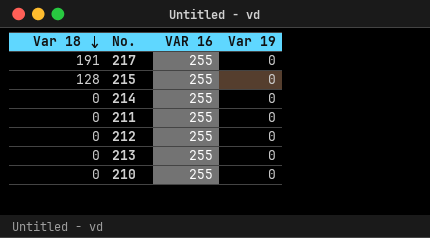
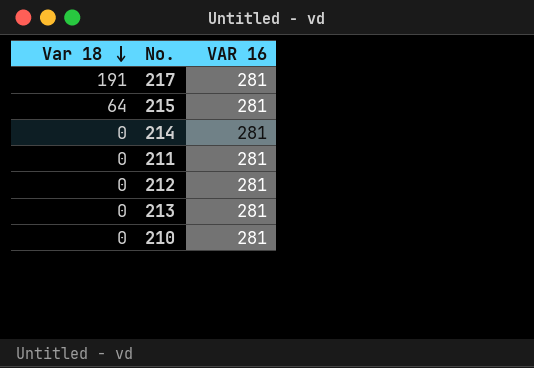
column Var 19 | position: 4 -> none
217 | VAR 16: 255 -> 281
215 | Var 18: 128 -> 64
215 | VAR 16: 255 -> 281
214 | VAR 16: 255 -> 281
211 | VAR 16: 255 -> 281
212 | VAR 16: 255 -> 281
213 | VAR 16: 255 -> 281
210 | VAR 16: 255 -> 281

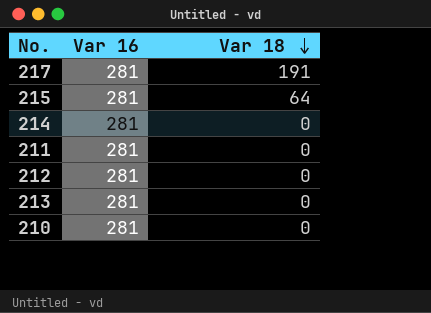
column name: VAR 16 -> Var 16
column Var 18 | position: 1 -> 3

